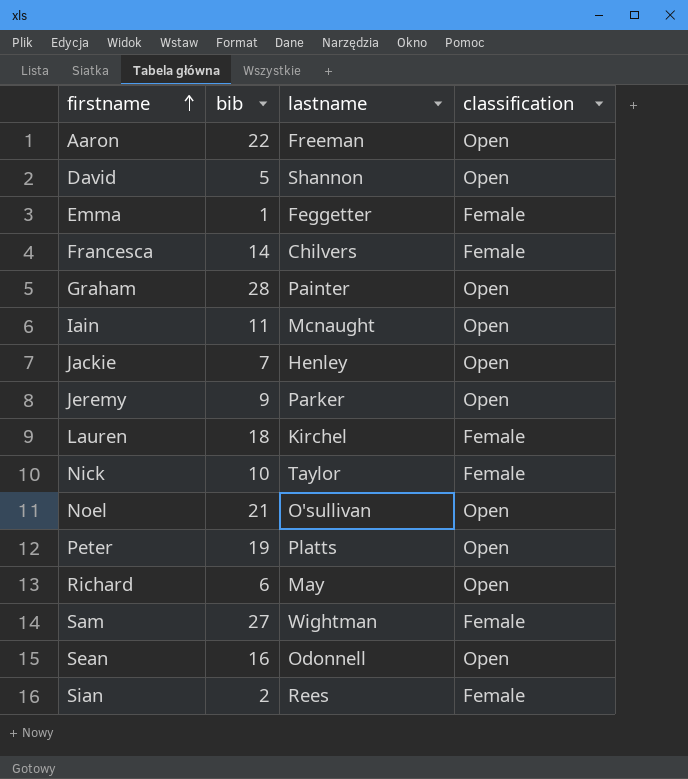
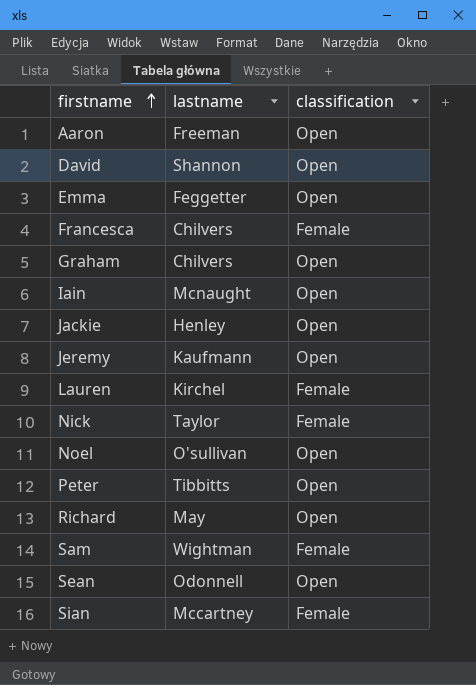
column bib | position: 2 -> none
Emma | classification: Female -> Open
Graham | lastname: Painter -> Chilvers
Jeremy | lastname: Parker -> Kaufmann
Peter | lastname: Platts -> Tibbitts
Sian | lastname: Rees -> Mccartney

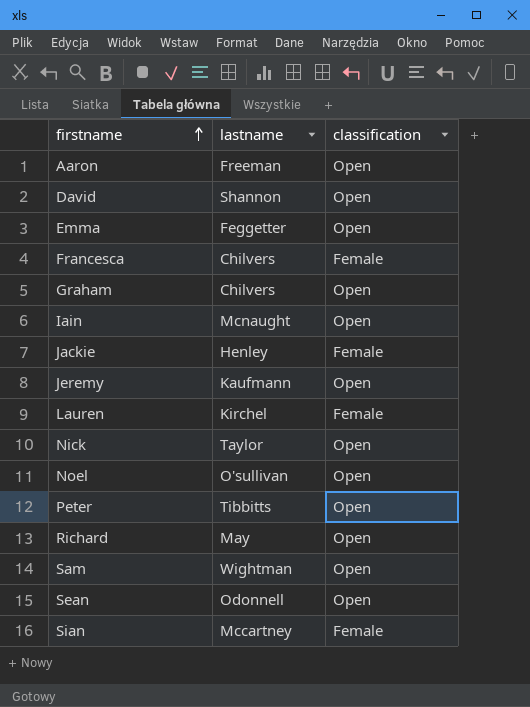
Jackie | classification: Open -> Female
Nick | classification: Female -> Open
Sam | classification: Female -> Open

